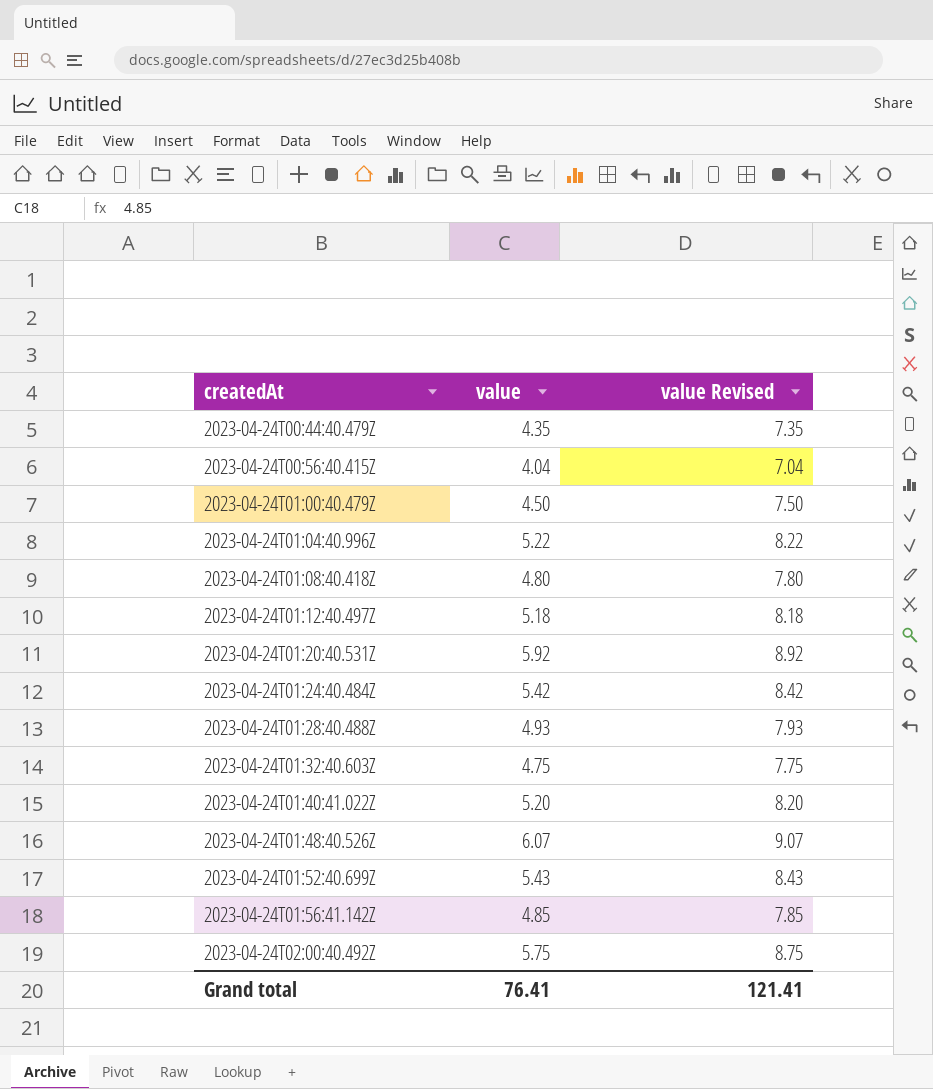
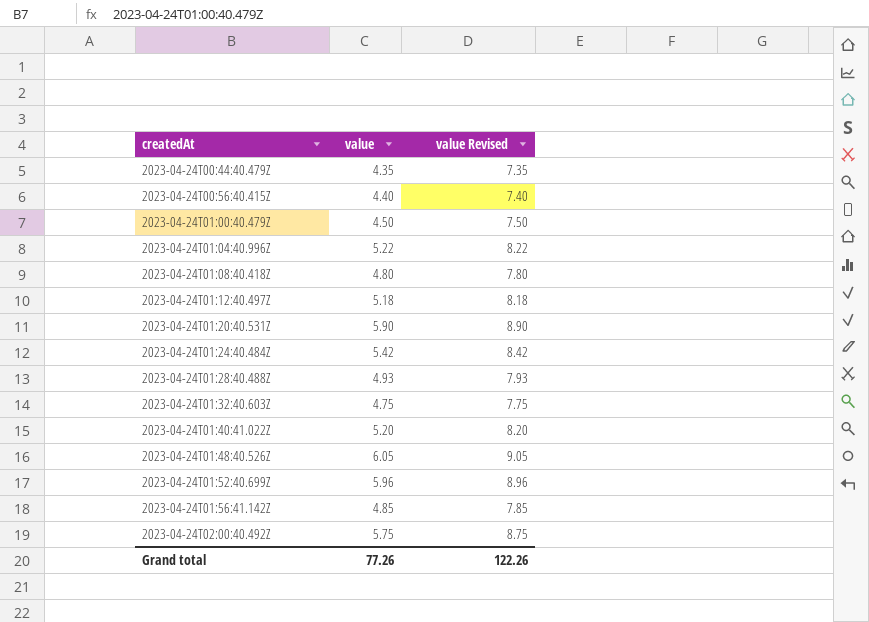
2023-04-24T00:56:40.415Z | value: 4.04 -> 4.40
2023-04-24T00:56:40.415Z | value Revised: 7.04 -> 7.40
2023-04-24T01:20:40.531Z | value: 5.92 -> 5.90
2023-04-24T01:20:40.531Z | value Revised: 8.92 -> 8.90
2023-04-24T01:48:40.526Z | value: 6.07 -> 6.05
2023-04-24T01:48:40.526Z | value Revised: 9.07 -> 9.05
2023-04-24T01:52:40.699Z | value: 5.43 -> 5.96
2023-04-24T01:52:40.699Z | value Revised: 8.43 -> 8.96
Grand total | value: 76.41 -> 77.26
Grand total | value Revised: 121.41 -> 122.26

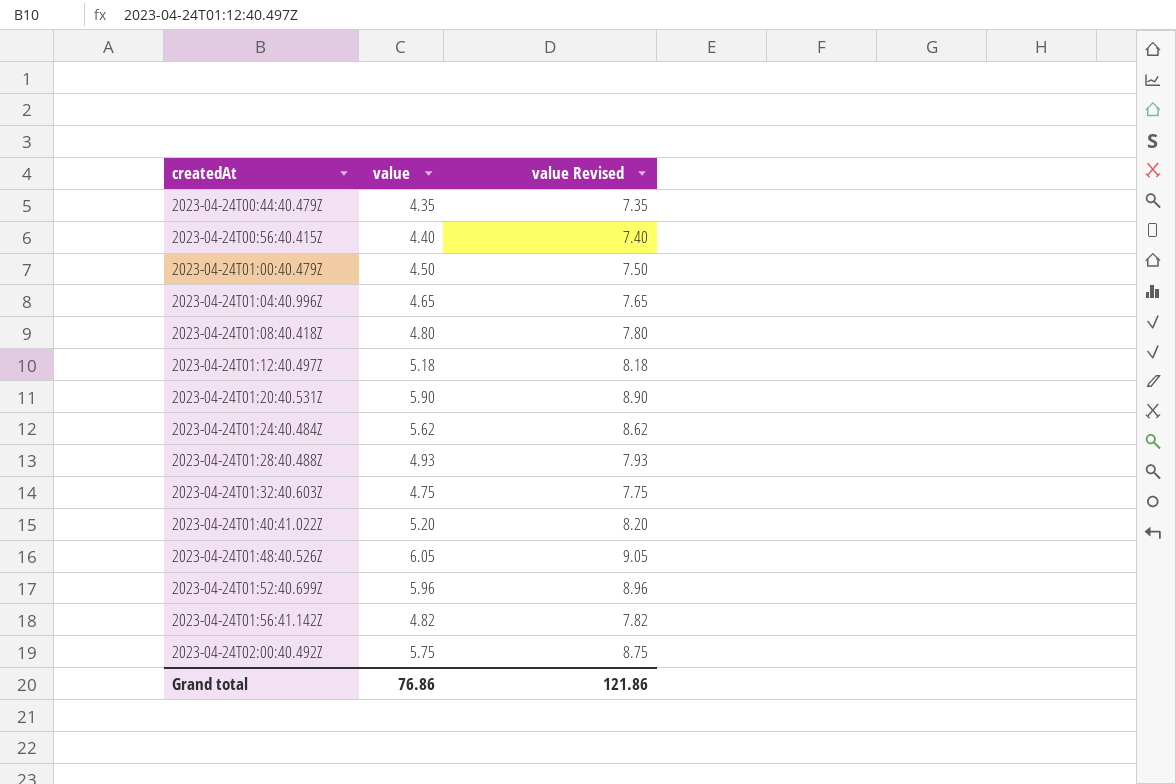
2023-04-24T01:04:40.996Z | value: 5.22 -> 4.65
2023-04-24T01:04:40.996Z | value Revised: 8.22 -> 7.65
2023-04-24T01:24:40.484Z | value: 5.42 -> 5.62
2023-04-24T01:24:40.484Z | value Revised: 8.42 -> 8.62
2023-04-24T01:56:41.142Z | value: 4.85 -> 4.82
2023-04-24T01:56:41.142Z | value Revised: 7.85 -> 7.82
Grand total | value: 77.26 -> 76.86
Grand total | value Revised: 122.26 -> 121.86

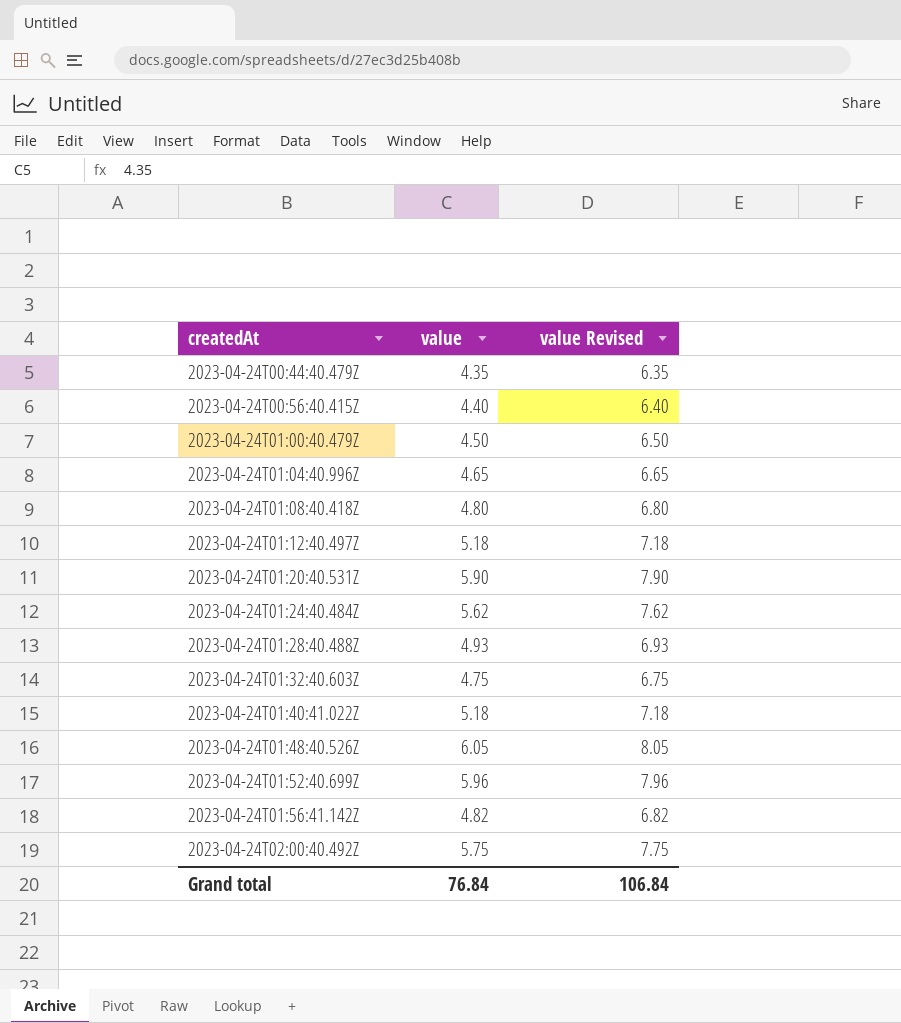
column value Revised | formula: [value] + 3 -> [value] + 2
2023-04-24T01:40:41.022Z | value: 5.20 -> 5.18
Grand total | value: 76.86 -> 76.84
Grand total | value Revised: 121.86 -> 106.84

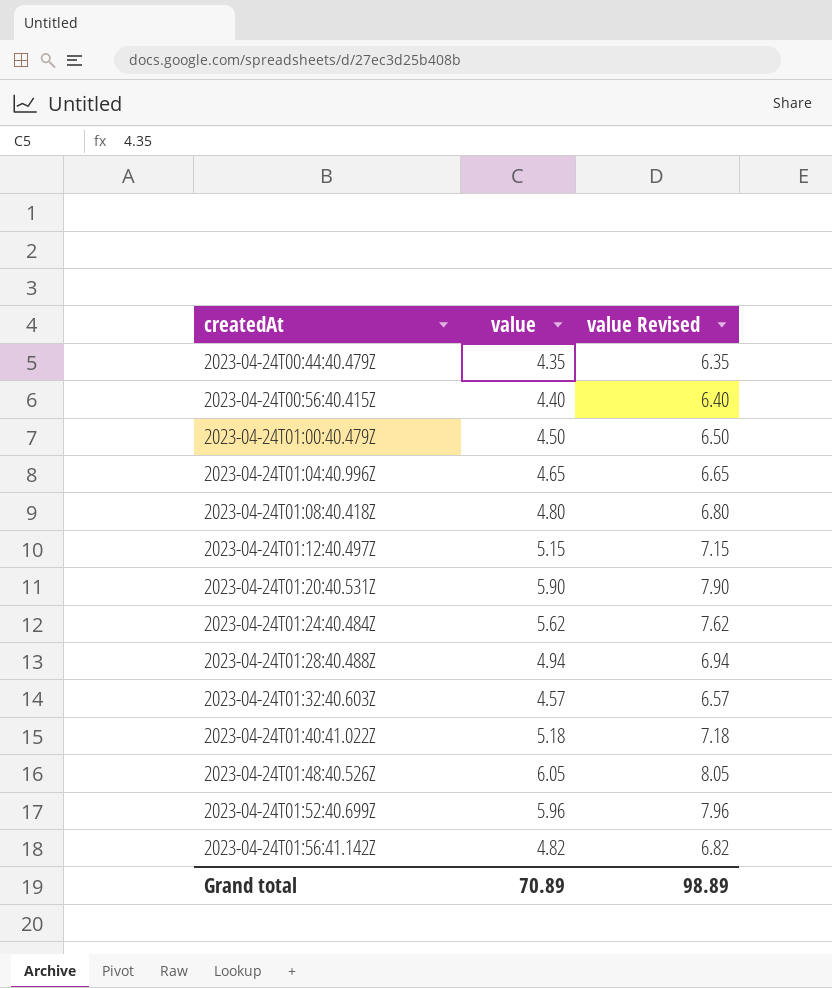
row 2023-04-24T02:00:40.492Z: 5.75 | 7.75 -> none
2023-04-24T01:12:40.497Z | value: 5.18 -> 5.15
2023-04-24T01:12:40.497Z | value Revised: 7.18 -> 7.15
2023-04-24T01:28:40.488Z | value: 4.93 -> 4.94
2023-04-24T01:28:40.488Z | value Revised: 6.93 -> 6.94
2023-04-24T01:32:40.603Z | value: 4.75 -> 4.57
2023-04-24T01:32:40.603Z | value Revised: 6.75 -> 6.57
Grand total | value: 76.84 -> 70.89
Grand total | value Revised: 106.84 -> 98.89

